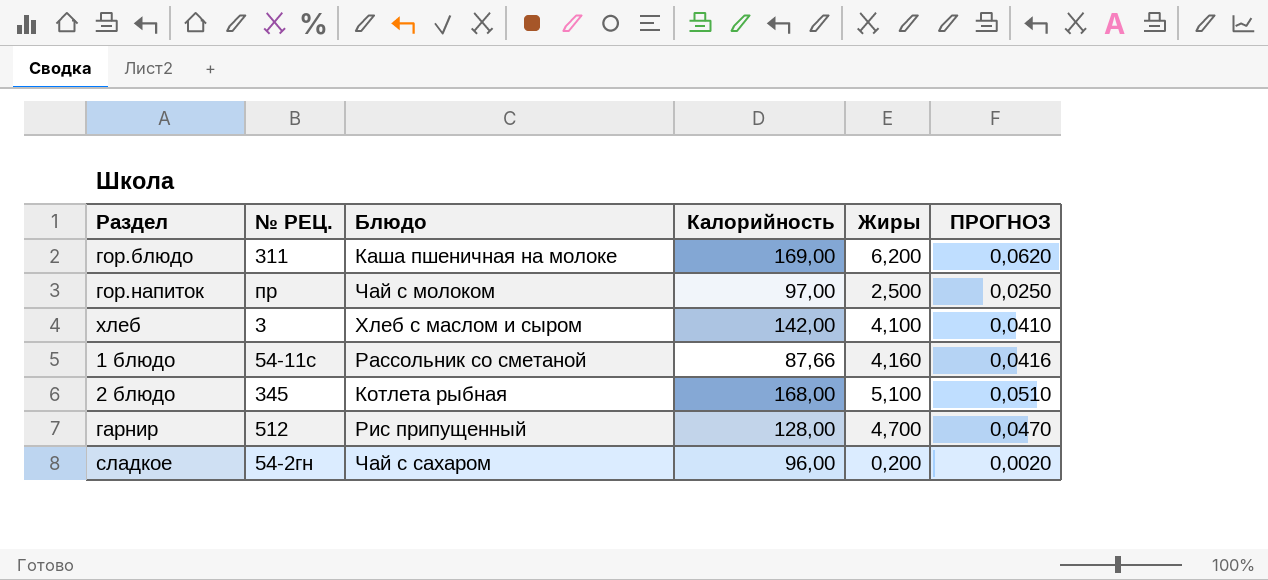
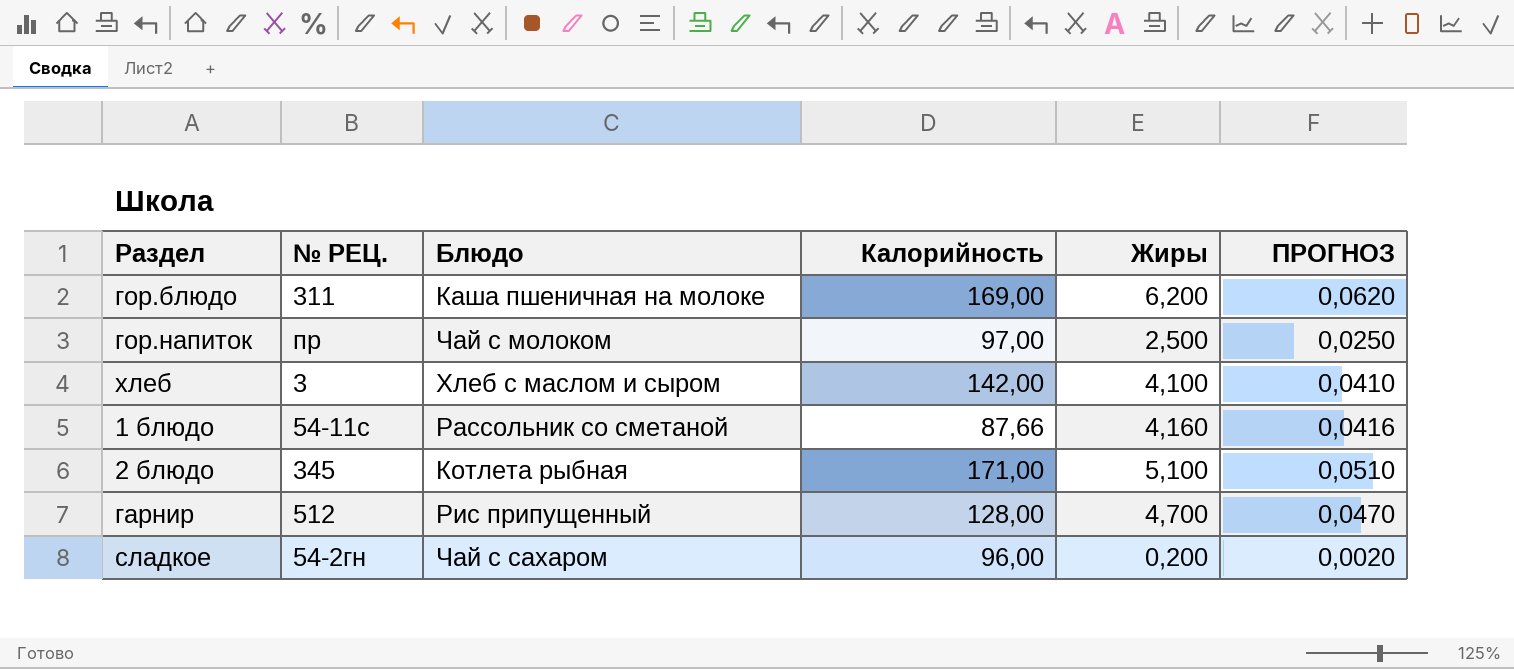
2 блюдо | Калорийность: 168,00 -> 171,00

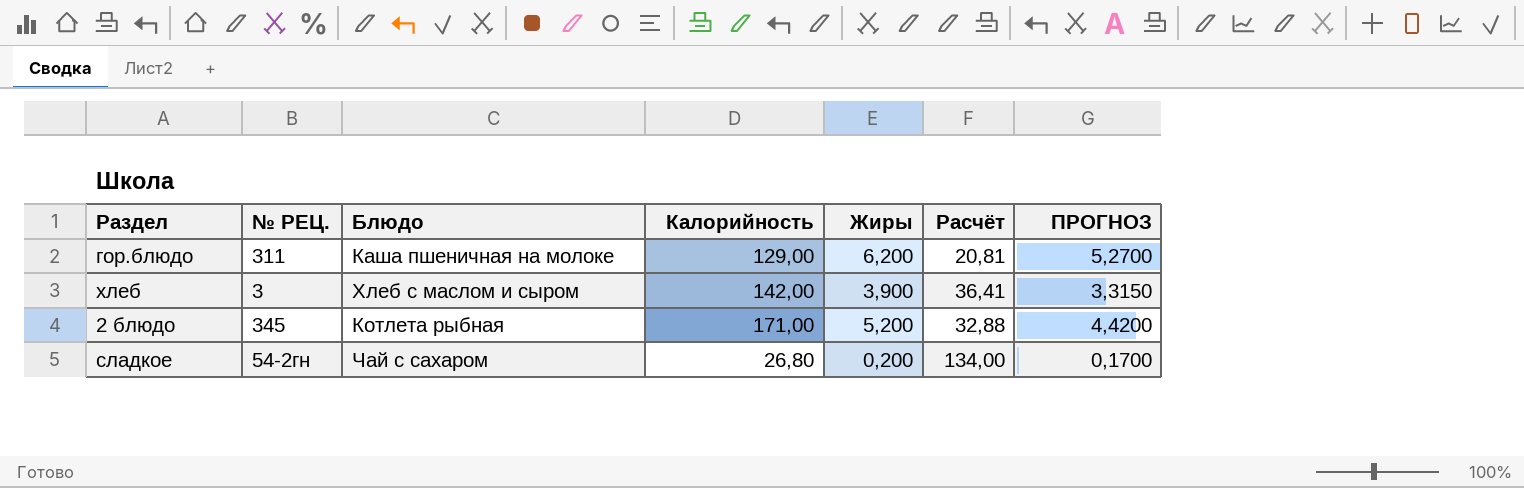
column Расчёт | formula: none -> [Калорийность] / [Жиры]
column ПРОГНОЗ | formula: [Жиры] * 0,01 -> [Жиры] * 0,85
row гор.напиток: пр | Чай с молоком | 97,00 | 2,500 | 0,0250 -> none
row 1 блюдо: 54-11с | Рассольник со сметаной | 87,66 | 4,160 | 0,0416 -> none
row гарнир: 512 | Рис припущенный | 128,00 | 4,700 | 0,0470 -> none
гор.блюдо | Калорийность: 169,00 -> 129,00
хлеб | Жиры: 4,100 -> 3,900
2 блюдо | Жиры: 5,100 -> 5,200
сладкое | Калорийность: 96,00 -> 26,80

